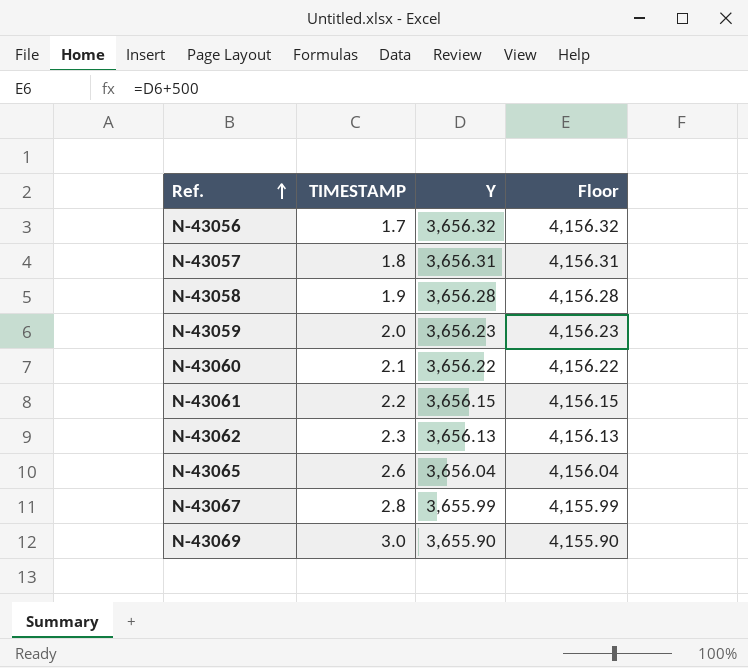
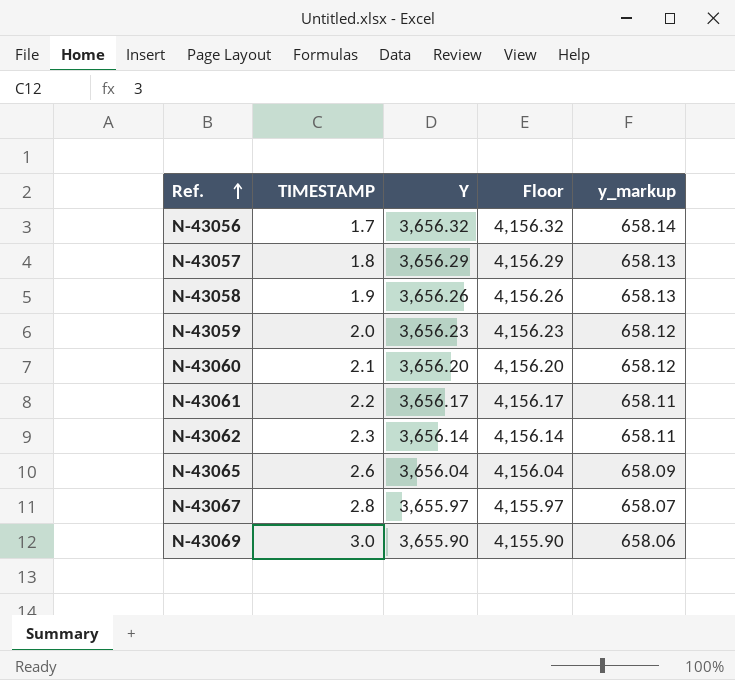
column y_markup | formula: none -> [Y] * 0.18
N-43057 | Y: 3,656.31 -> 3,656.29
N-43057 | Floor: 4,156.31 -> 4,156.29
N-43058 | Y: 3,656.28 -> 3,656.26
N-43058 | Floor: 4,156.28 -> 4,156.26
N-43060 | Y: 3,656.22 -> 3,656.20
N-43060 | Floor: 4,156.22 -> 4,156.20
N-43061 | Y: 3,656.15 -> 3,656.17
N-43061 | Floor: 4,156.15 -> 4,156.17
N-43062 | Y: 3,656.13 -> 3,656.14
N-43062 | Floor: 4,156.13 -> 4,156.14
N-43067 | Y: 3,655.99 -> 3,655.97
N-43067 | Floor: 4,155.99 -> 4,155.97

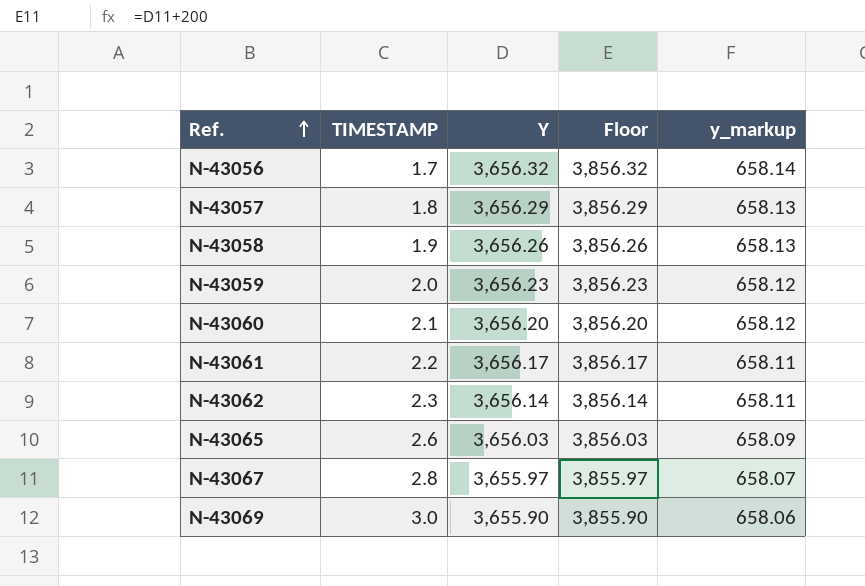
column Floor | formula: [Y] + 500 -> [Y] + 200
N-43065 | Y: 3,656.04 -> 3,656.03

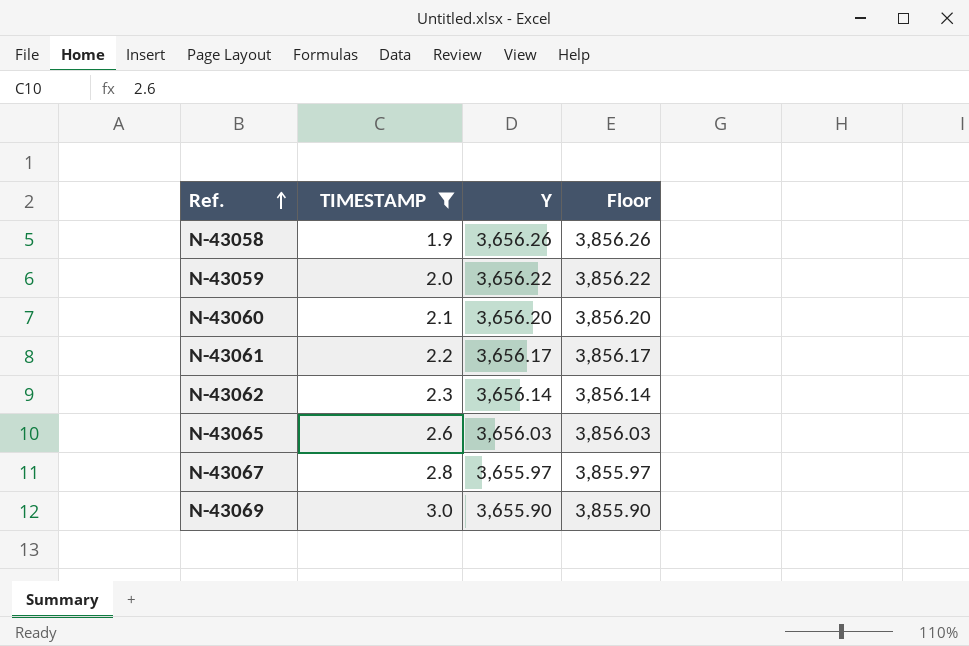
filter: none -> TIMESTAMP >= 1.9
column y_markup | formula: [Y] * 0.18 -> none
N-43059 | Y: 3,656.23 -> 3,656.22
N-43059 | Floor: 3,856.23 -> 3,856.22

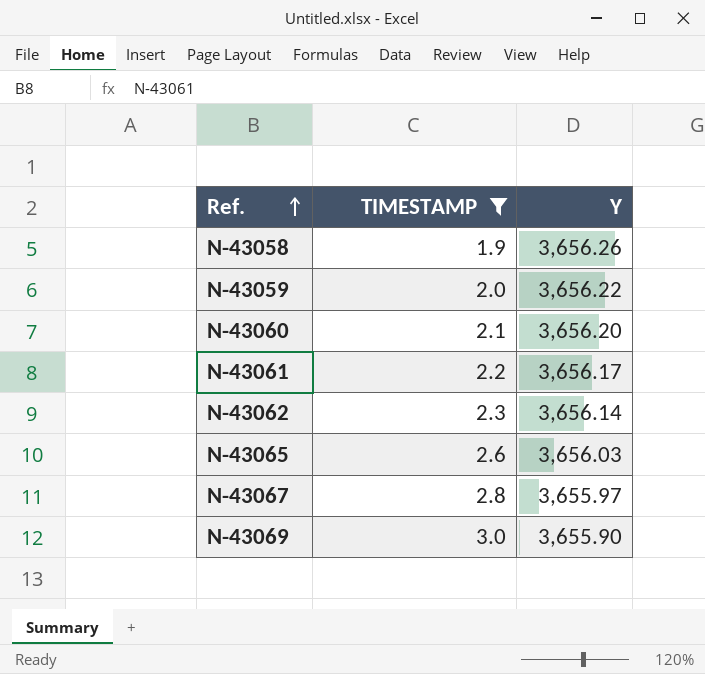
column Floor | formula: [Y] + 200 -> none

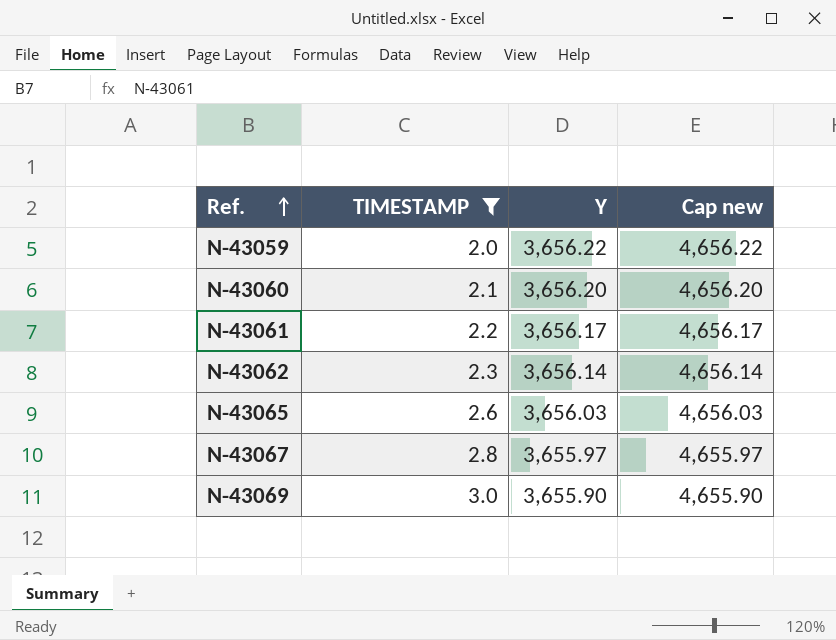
column Cap new | formula: none -> [Y] + 1000
row N-43058: 1.9 | 3,656.26 -> none

